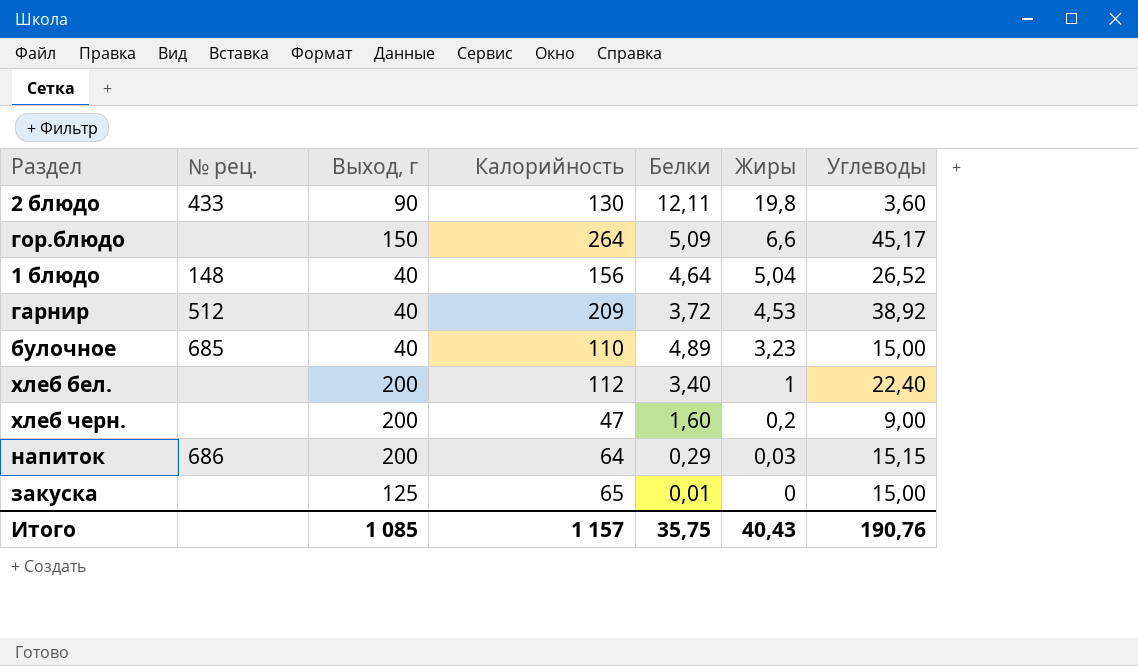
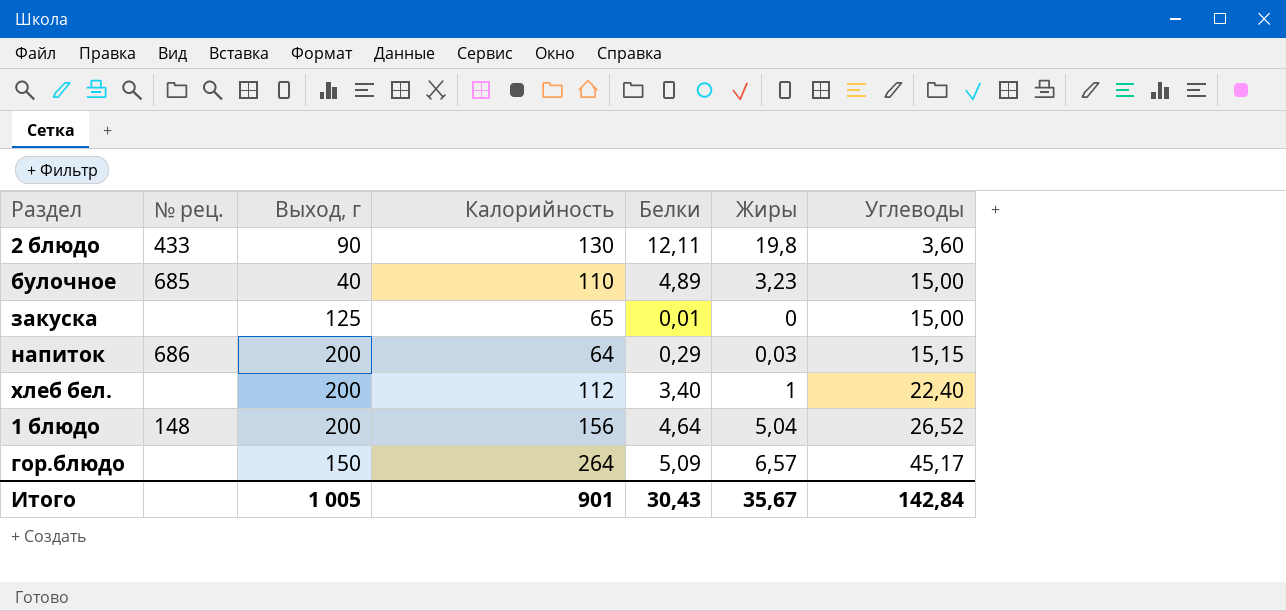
row order: Жиры descending -> Углеводы ascending
row гарнир: 512 | 40 | 209 | 3,72 | 4,53 | 38,92 -> none
row хлеб черн.: none | 200 | 47 | 1,60 | 0,2 | 9,00 -> none
1 блюдо | Выход, г: 40 -> 200
гор.блюдо | Жиры: 6,6 -> 6,57
Итого | Выход, г: 1 085 -> 1 005
Итого | Калорийность: 1 157 -> 901
Итого | Белки: 35,75 -> 30,43
Итого | Жиры: 40,43 -> 35,67
Итого | Углеводы: 190,76 -> 142,84

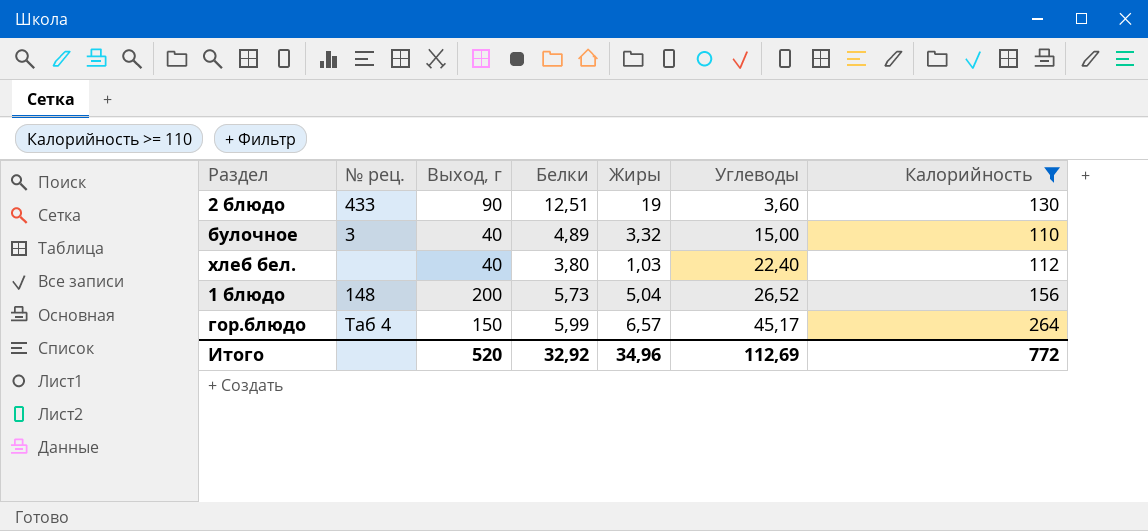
filter: none -> Калорийность >= 110
column Калорийность | position: 4 -> 7
2 блюдо | Белки: 12,11 -> 12,51
2 блюдо | Жиры: 19,8 -> 19
булочное | № рец.: 685 -> 3
булочное | Жиры: 3,23 -> 3,32
хлеб бел. | Выход, г: 200 -> 40
хлеб бел. | Белки: 3,40 -> 3,80
хлеб бел. | Жиры: 1 -> 1,03
1 блюдо | Белки: 4,64 -> 5,73
гор.блюдо | № рец.: none -> Таб 4
гор.блюдо | Белки: 5,09 -> 5,99
Итого | Выход, г: 1 005 -> 520
Итого | Белки: 30,43 -> 32,92
Итого | Жиры: 35,67 -> 34,96
Итого | Углеводы: 142,84 -> 112,69
Итого | Калорийность: 901 -> 772

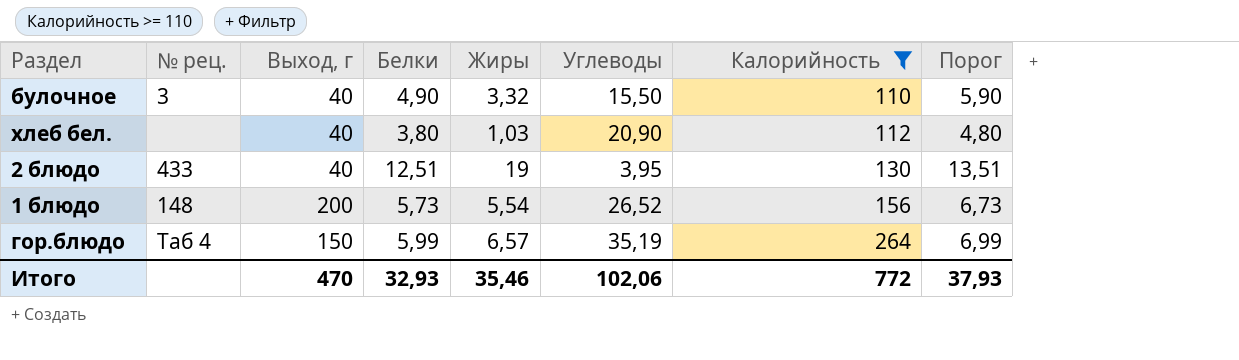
row order: Углеводы ascending -> Калорийность ascending
column Порог | formula: none -> [Белки] + 1
булочное | Белки: 4,89 -> 4,90
булочное | Углеводы: 15,00 -> 15,50
хлеб бел. | Углеводы: 22,40 -> 20,90
2 блюдо | Выход, г: 90 -> 40
2 блюдо | Углеводы: 3,60 -> 3,95
1 блюдо | Жиры: 5,04 -> 5,54
гор.блюдо | Углеводы: 45,17 -> 35,19
Итого | Выход, г: 520 -> 470
Итого | Белки: 32,92 -> 32,93
Итого | Жиры: 34,96 -> 35,46
Итого | Углеводы: 112,69 -> 102,06

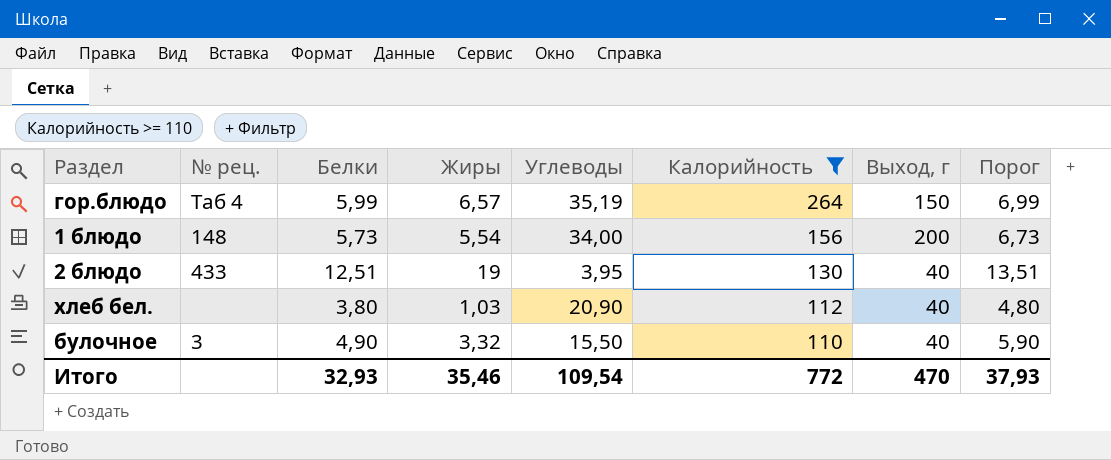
row order: Калорийность ascending -> Калорийность descending
column Выход, г | position: 3 -> 7
1 блюдо | Углеводы: 26,52 -> 34,00
Итого | Углеводы: 102,06 -> 109,54

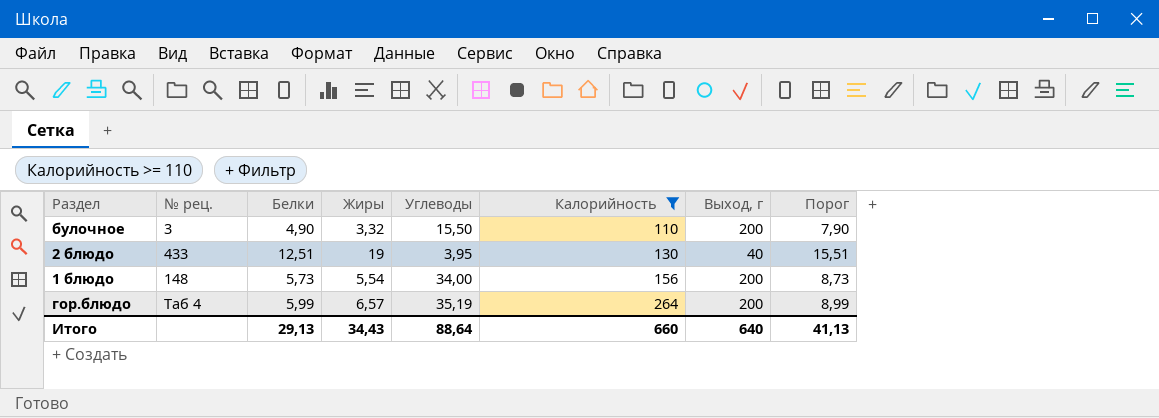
row order: Калорийность descending -> Калорийность ascending
column Порог | formula: [Белки] + 1 -> [Белки] + 3
row хлеб бел.: none | 3,80 | 1,03 | 20,90 | 112 | 40 | 4,80 -> none
булочное | Выход, г: 40 -> 200
гор.блюдо | Выход, г: 150 -> 200
Итого | Белки: 32,93 -> 29,13
Итого | Жиры: 35,46 -> 34,43
Итого | Углеводы: 109,54 -> 88,64
Итого | Калорийность: 772 -> 660
Итого | Выход, г: 470 -> 640
Итого | Порог: 37,93 -> 41,13

